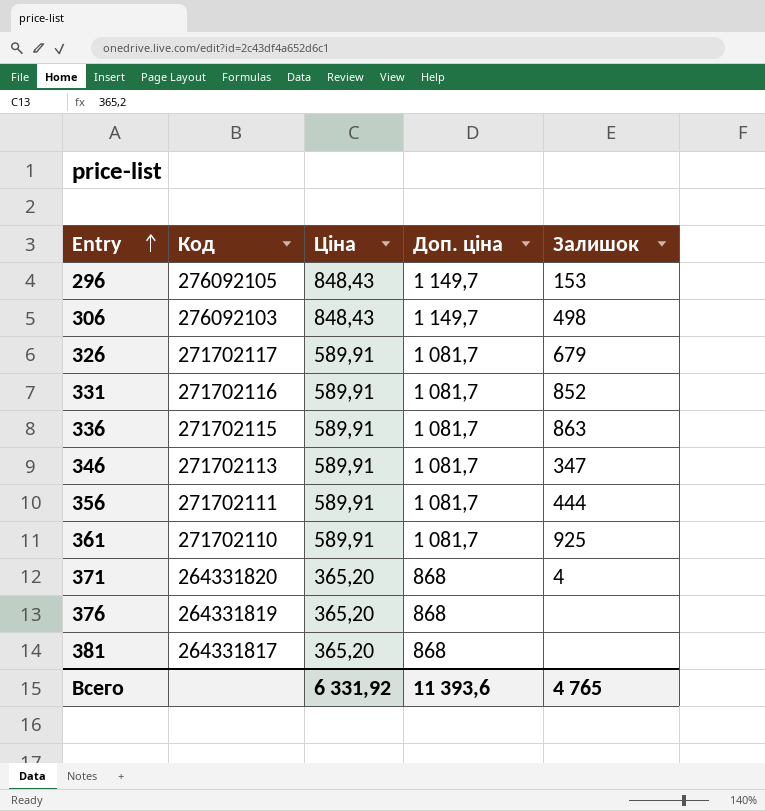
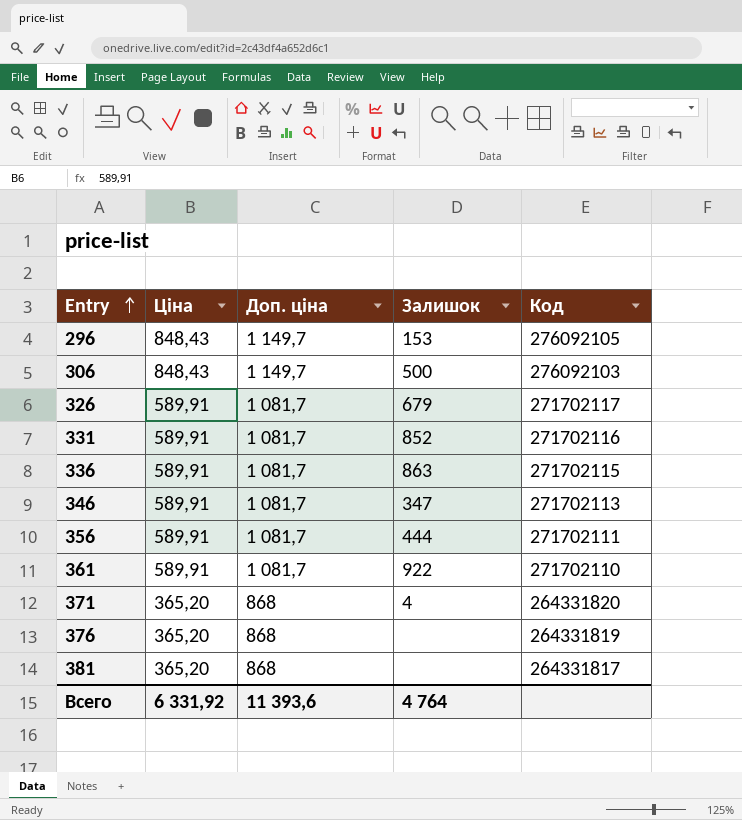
column Код | position: 2 -> 5
306 | Залишок: 498 -> 500
361 | Залишок: 925 -> 922
Всего | Залишок: 4 765 -> 4 764

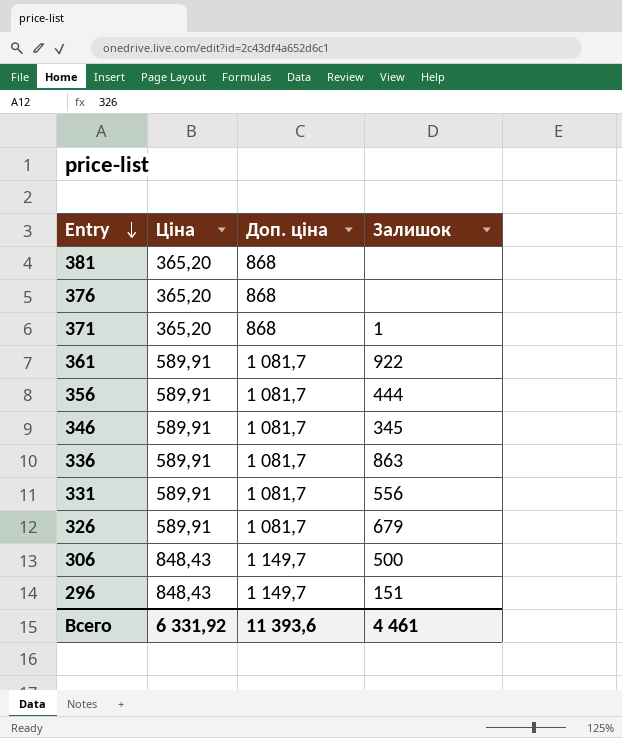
row order: Entry ascending -> Entry descending
column Код | position: 5 -> none
371 | Залишок: 4 -> 1
346 | Залишок: 347 -> 345
331 | Залишок: 852 -> 556
296 | Залишок: 153 -> 151
Всего | Залишок: 4 764 -> 4 461

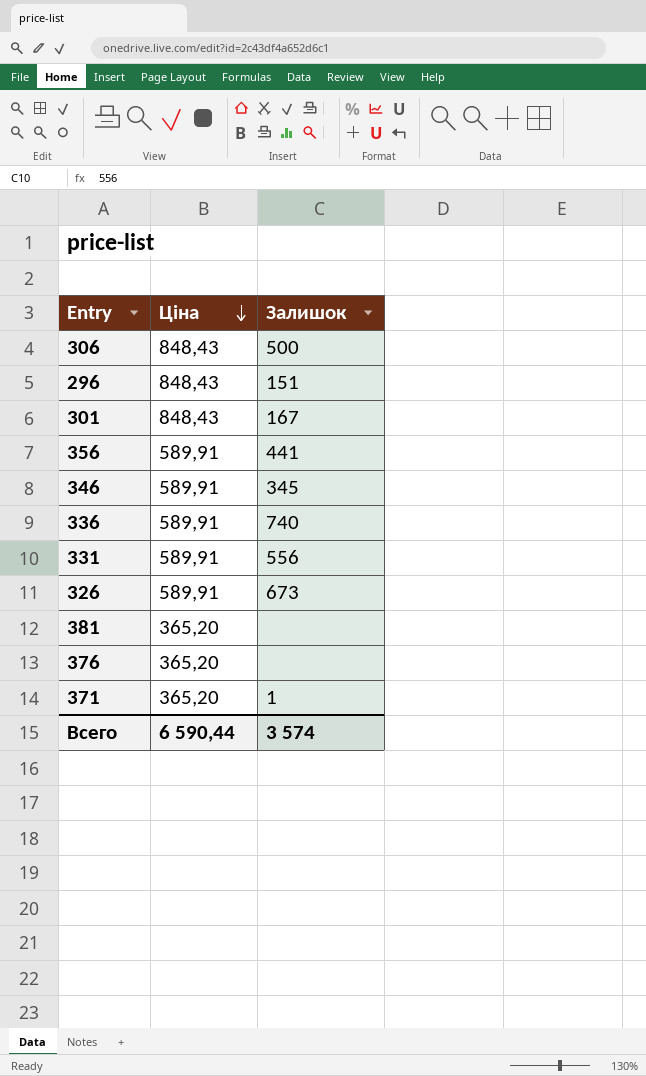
row order: Entry descending -> Ціна descending
column Доп. ціна | position: 3 -> none
row 361: 589,91 | 1 081,7 | 922 -> none
row 301: none -> 848,43 | 167
356 | Залишок: 444 -> 441
336 | Залишок: 863 -> 740
326 | Залишок: 679 -> 673
Всего | Ціна: 6 331,92 -> 6 590,44
Всего | Залишок: 4 461 -> 3 574

